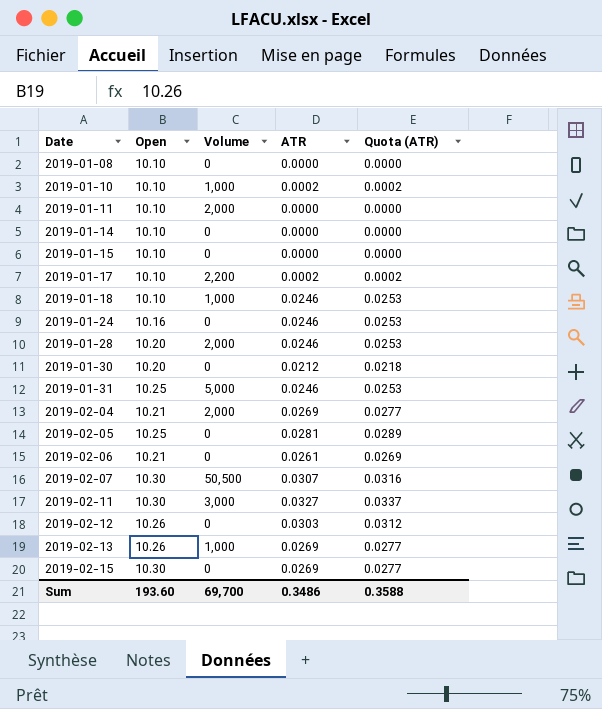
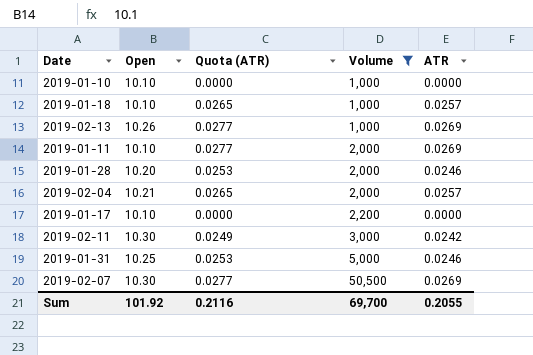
filter: none -> Volume != 0
row order: Date ascending -> Volume ascending
column Quota (ATR) | position: 5 -> 3
2019-01-10 | Quota (ATR): 0.0002 -> 0.0000
2019-01-10 | ATR: 0.0002 -> 0.0000
2019-01-18 | Quota (ATR): 0.0253 -> 0.0265
2019-01-18 | ATR: 0.0246 -> 0.0257
2019-01-11 | Quota (ATR): 0.0000 -> 0.0277
2019-01-11 | ATR: 0.0000 -> 0.0269
2019-02-04 | Quota (ATR): 0.0277 -> 0.0265
2019-02-04 | ATR: 0.0269 -> 0.0257
2019-01-17 | Quota (ATR): 0.0002 -> 0.0000
2019-01-17 | ATR: 0.0002 -> 0.0000
2019-02-11 | Quota (ATR): 0.0337 -> 0.0249
2019-02-11 | ATR: 0.0327 -> 0.0242
2019-02-07 | Quota (ATR): 0.0316 -> 0.0277
2019-02-07 | ATR: 0.0307 -> 0.0269
Sum | Open: 193.60 -> 101.92
Sum | Quota (ATR): 0.3588 -> 0.2116
Sum | ATR: 0.3486 -> 0.2055

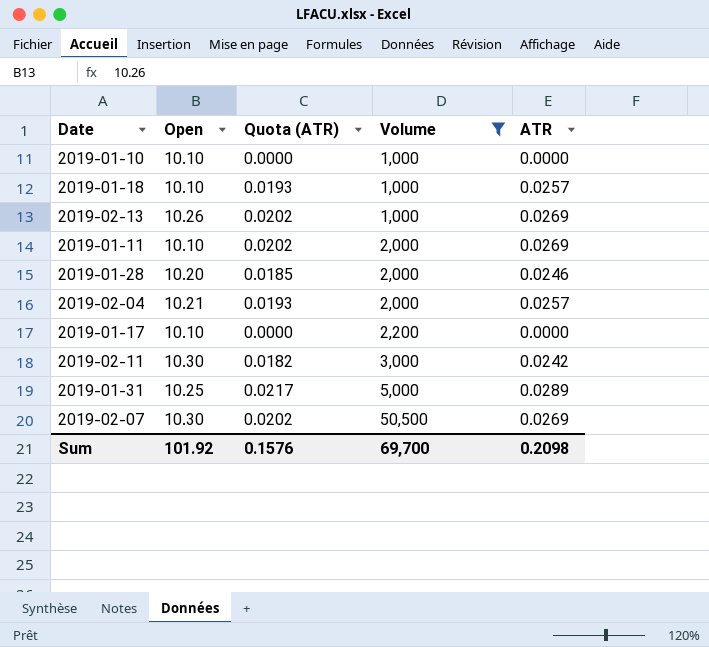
column Quota (ATR) | formula: [ATR] * 1.03 -> [ATR] * 0.75
2019-01-31 | ATR: 0.0246 -> 0.0289
Sum | Quota (ATR): 0.2116 -> 0.1576
Sum | ATR: 0.2055 -> 0.2098

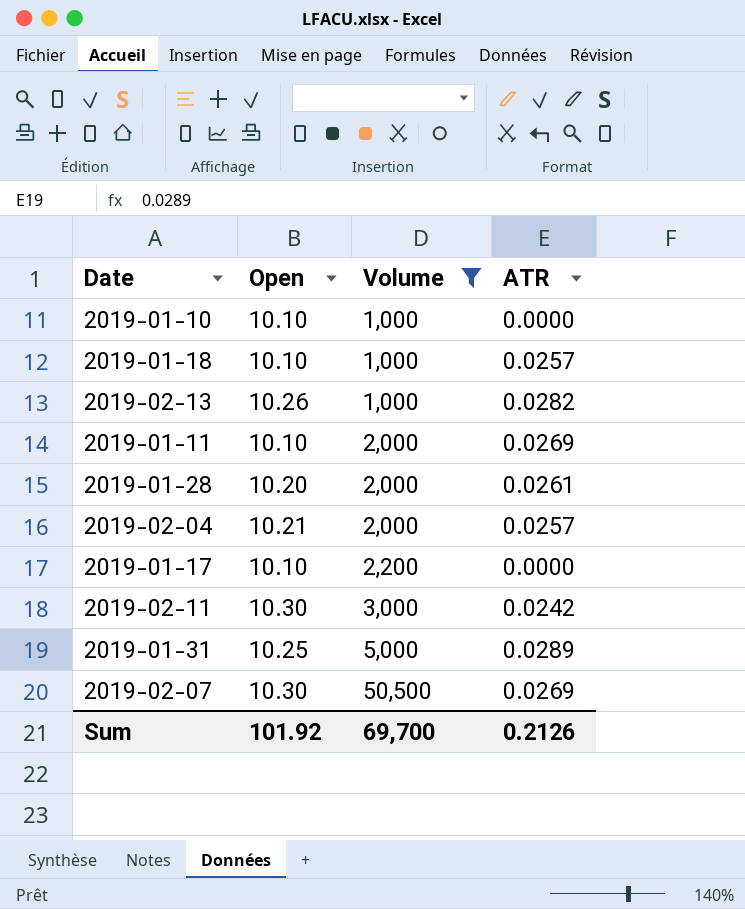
column Quota (ATR) | formula: [ATR] * 0.75 -> none
2019-02-13 | ATR: 0.0269 -> 0.0282
2019-01-28 | ATR: 0.0246 -> 0.0261
Sum | ATR: 0.2098 -> 0.2126

